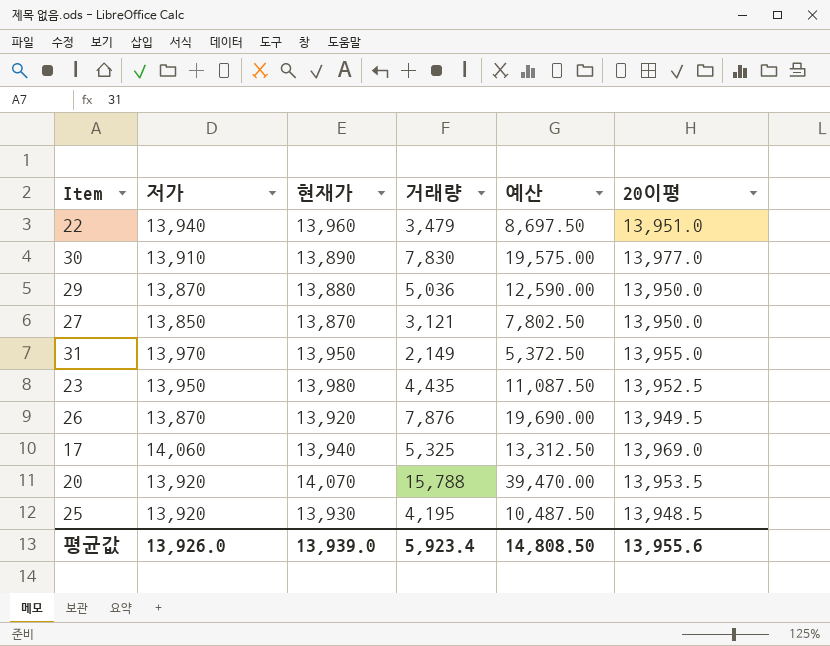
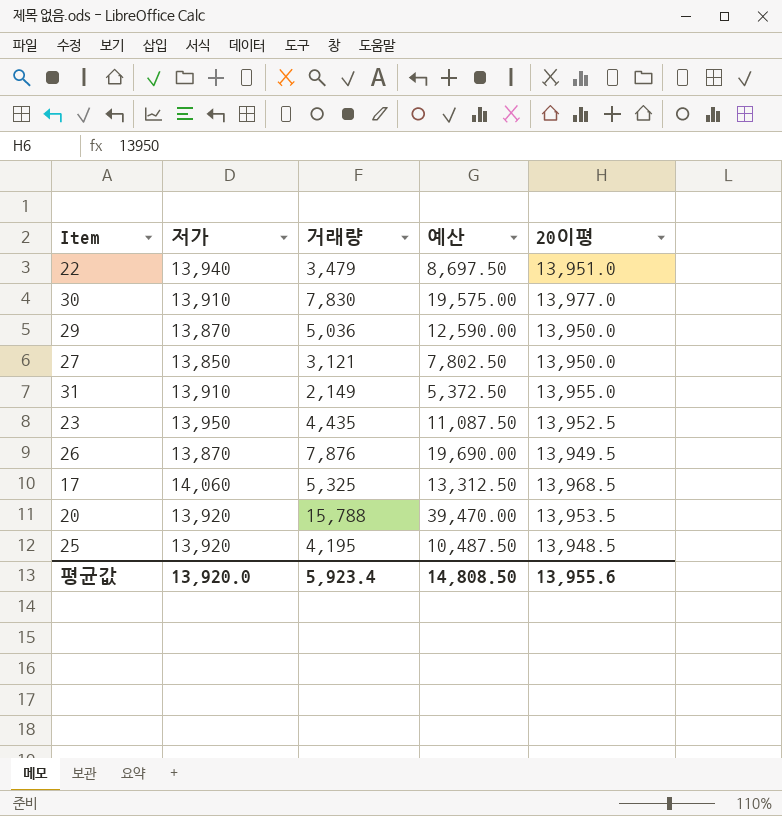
column 현재가 | position: 3 -> none
31 | 저가: 13,970 -> 13,910
17 | 20이평: 13,969.0 -> 13,968.5
평균값 | 저가: 13,926.0 -> 13,920.0

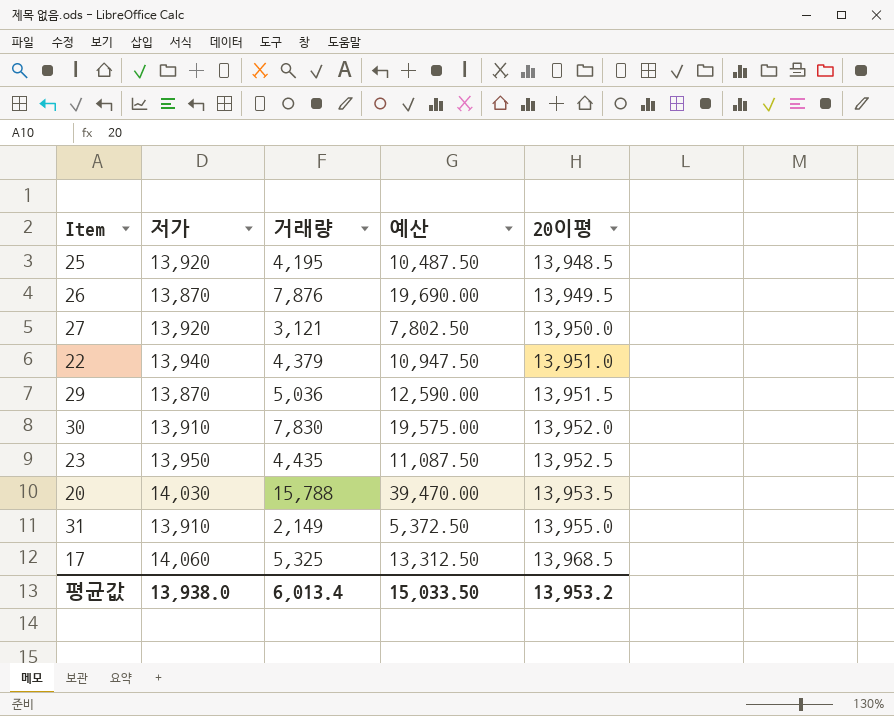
row order: none -> 20이평 ascending
27 | 저가: 13,850 -> 13,920
22 | 거래량: 3,479 -> 4,379
22 | 예산: 8,697.50 -> 10,947.50
29 | 20이평: 13,950.0 -> 13,951.5
30 | 20이평: 13,977.0 -> 13,952.0
20 | 저가: 13,920 -> 14,030
평균값 | 저가: 13,920.0 -> 13,938.0
평균값 | 거래량: 5,923.4 -> 6,013.4
평균값 | 예산: 14,808.50 -> 15,033.50
평균값 | 20이평: 13,955.6 -> 13,953.2

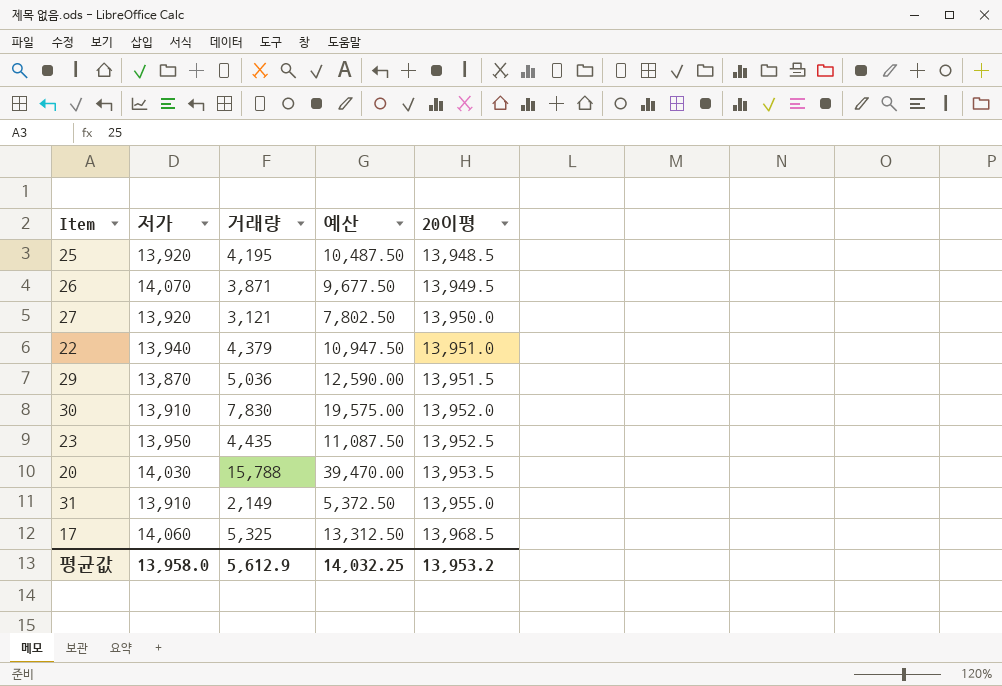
26 | 저가: 13,870 -> 14,070
26 | 거래량: 7,876 -> 3,871
26 | 예산: 19,690.00 -> 9,677.50
평균값 | 저가: 13,938.0 -> 13,958.0
평균값 | 거래량: 6,013.4 -> 5,612.9
평균값 | 예산: 15,033.50 -> 14,032.25

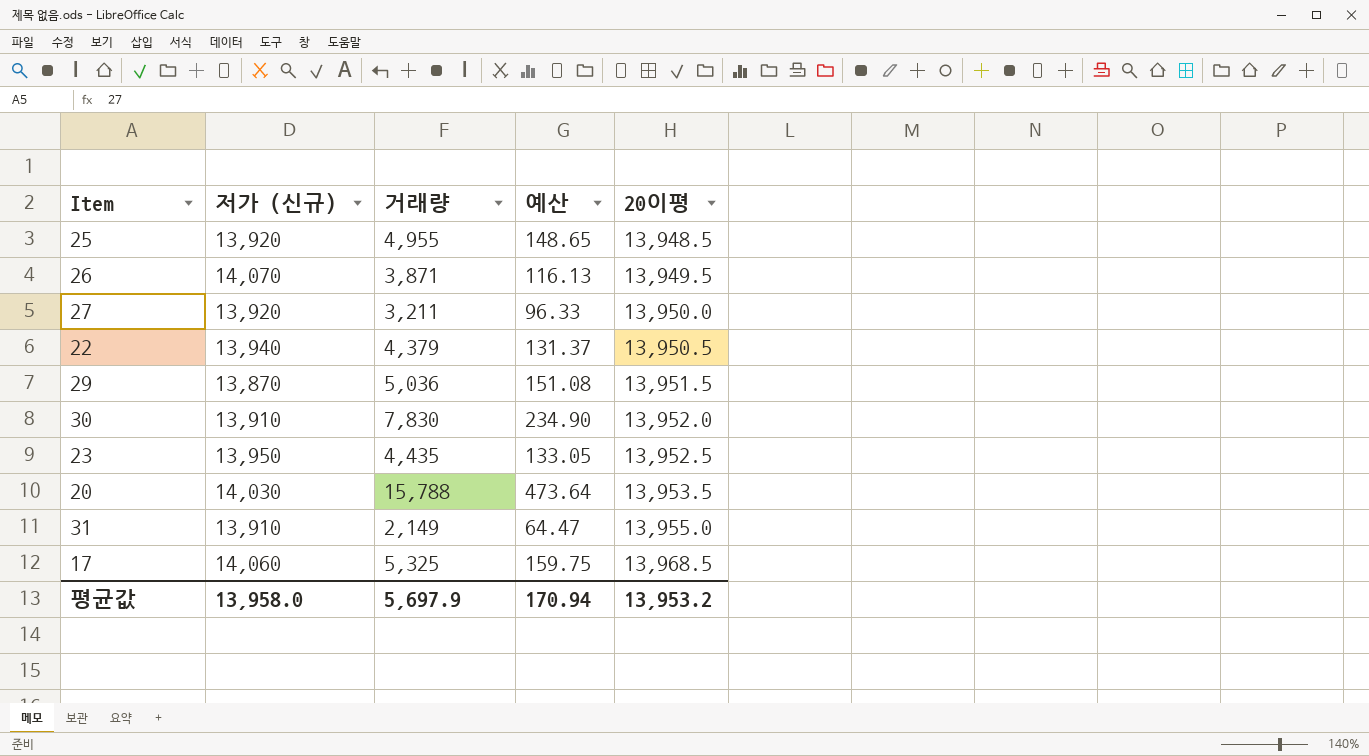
column name: 저가 -> 저가 (신규)
column 예산 | formula: [거래량] * 2.5 -> [거래량] * 0.03
25 | 거래량: 4,195 -> 4,955
27 | 거래량: 3,121 -> 3,211
22 | 20이평: 13,951.0 -> 13,950.5
평균값 | 거래량: 5,612.9 -> 5,697.9
평균값 | 예산: 14,032.25 -> 170.94

